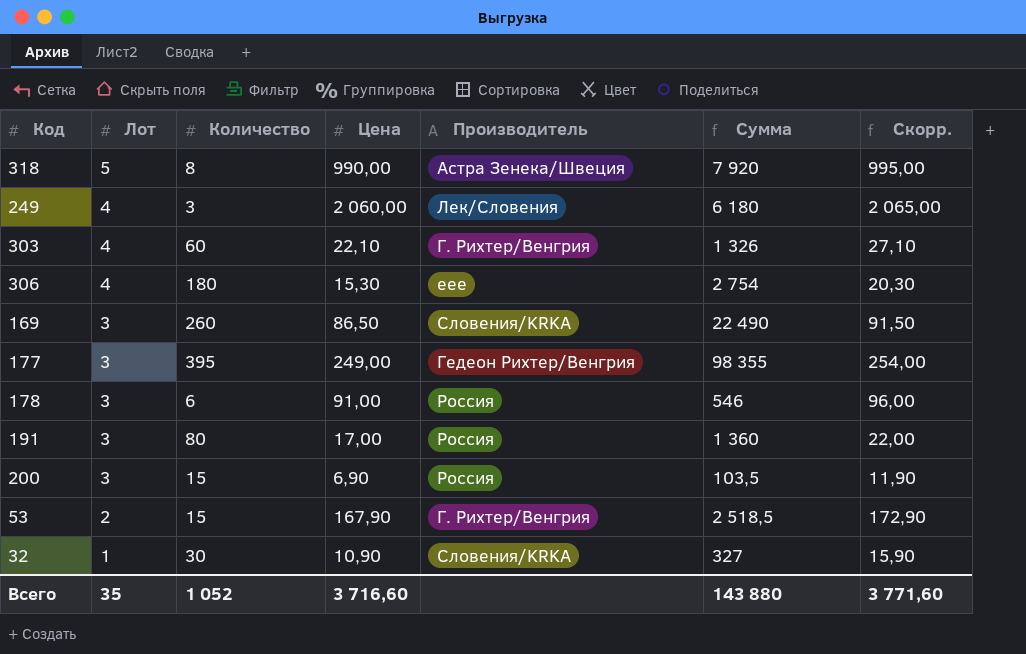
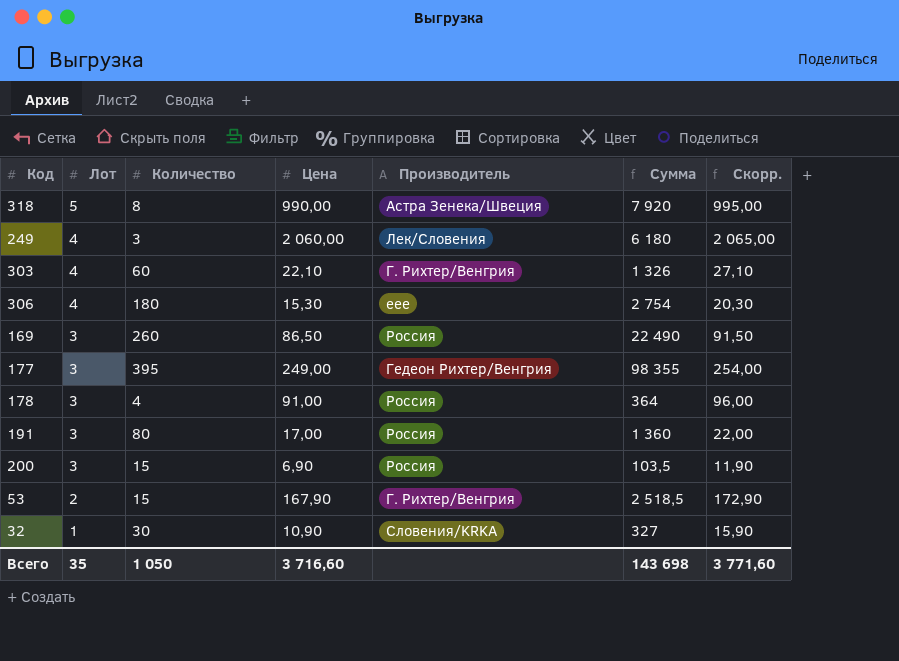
169 | Производитель: Словения/KRKA -> Россия
178 | Количество: 6 -> 4
178 | Сумма: 546 -> 364
Всего | Количество: 1 052 -> 1 050
Всего | Сумма: 143 880 -> 143 698

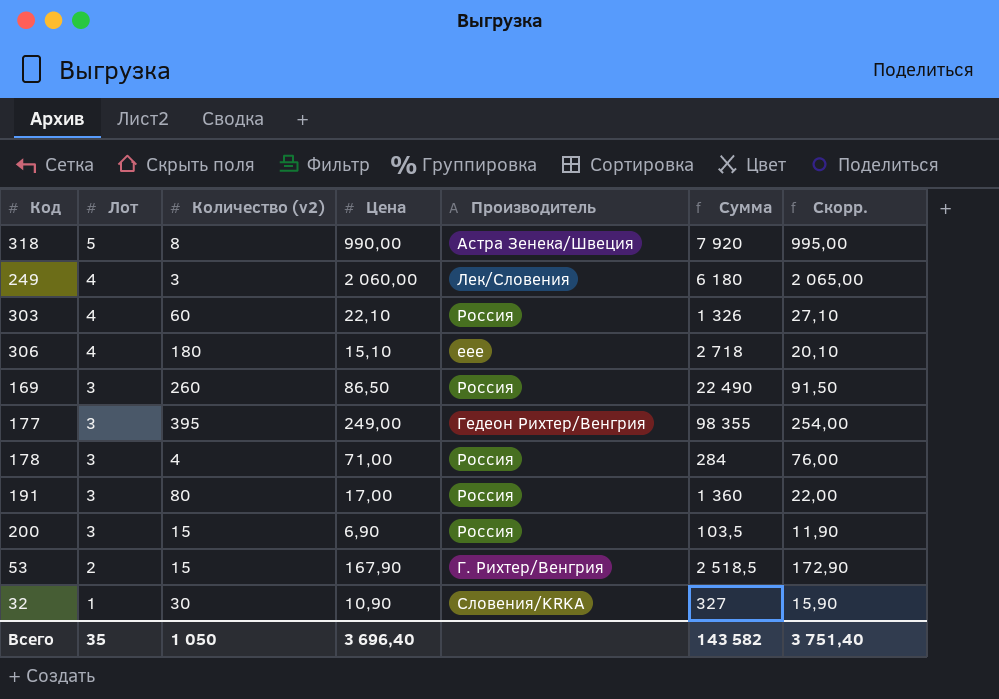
column name: Количество -> Количество (v2)
303 | Производитель: Г. Рихтер/Венгрия -> Россия
306 | Цена: 15,30 -> 15,10
306 | Сумма: 2 754 -> 2 718
306 | Скорр.: 20,30 -> 20,10
178 | Цена: 91,00 -> 71,00
178 | Сумма: 364 -> 284
178 | Скорр.: 96,00 -> 76,00
Всего | Цена: 3 716,60 -> 3 696,40
Всего | Сумма: 143 698 -> 143 582
Всего | Скорр.: 3 771,60 -> 3 751,40

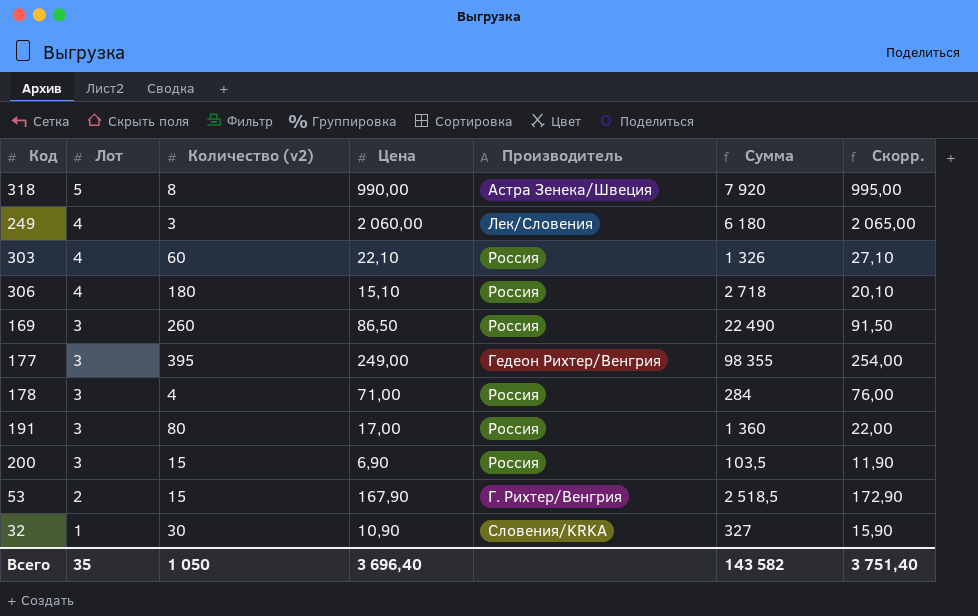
306 | Производитель: еее -> Россия

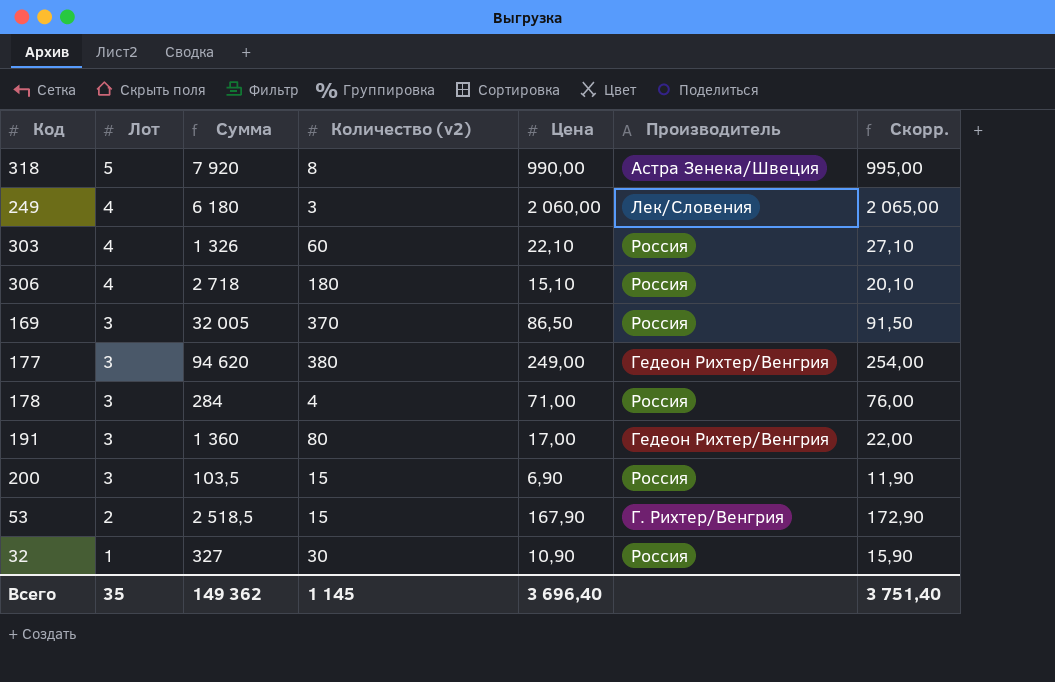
column Сумма | position: 6 -> 3
169 | Сумма: 22 490 -> 32 005
169 | Количество (v2): 260 -> 370
177 | Сумма: 98 355 -> 94 620
177 | Количество (v2): 395 -> 380
191 | Производитель: Россия -> Гедеон Рихтер/Венгрия
32 | Производитель: Словения/KRKA -> Россия
Всего | Сумма: 143 582 -> 149 362
Всего | Количество (v2): 1 050 -> 1 145

